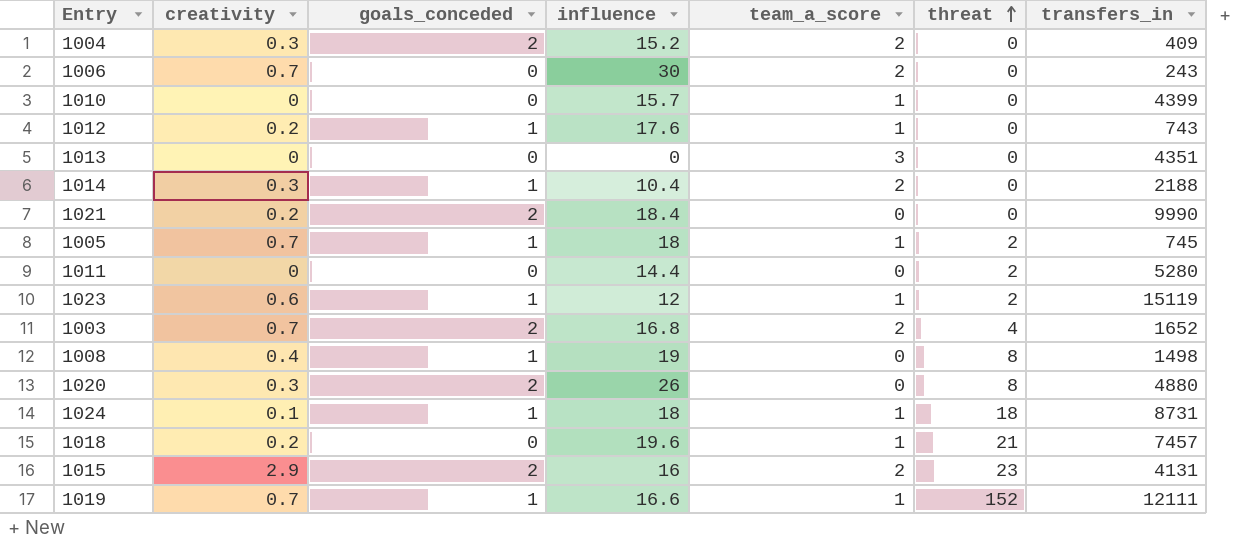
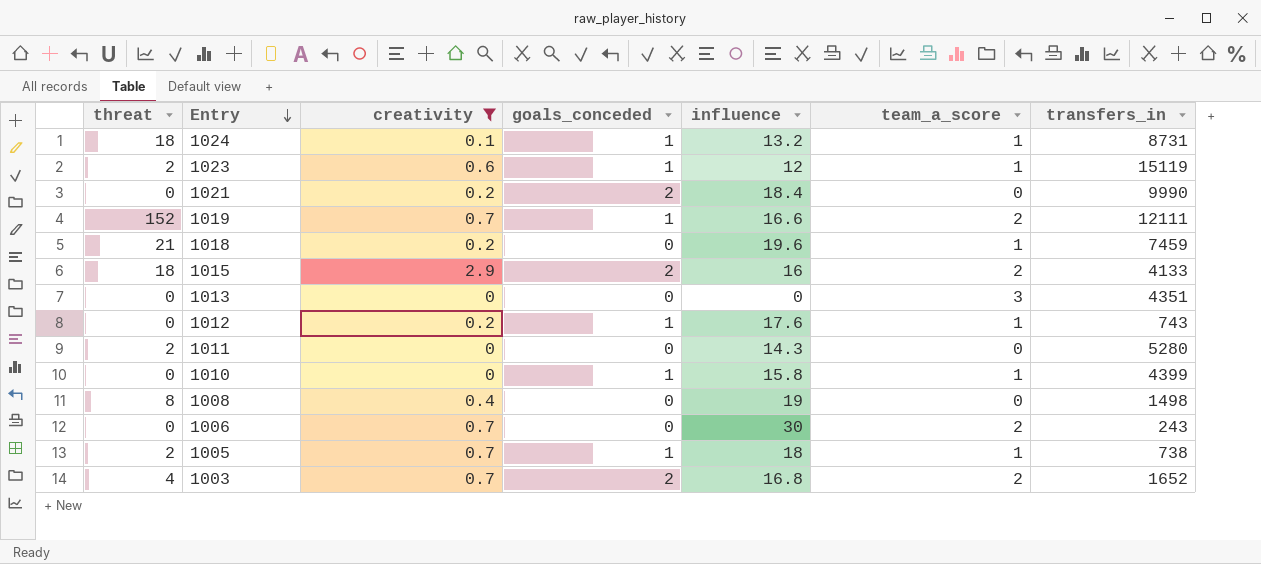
filter: none -> creativity != 0.3
row order: threat ascending -> Entry descending
column threat | position: 6 -> 1
1024 | influence: 18 -> 13.2
1019 | team_a_score: 1 -> 2
1018 | transfers_in: 7457 -> 7459
1015 | threat: 23 -> 18
1015 | transfers_in: 4131 -> 4133
1011 | influence: 14.4 -> 14.3
1010 | goals_conceded: 0 -> 1
1010 | influence: 15.7 -> 15.8
1008 | goals_conceded: 1 -> 0
1005 | transfers_in: 745 -> 738

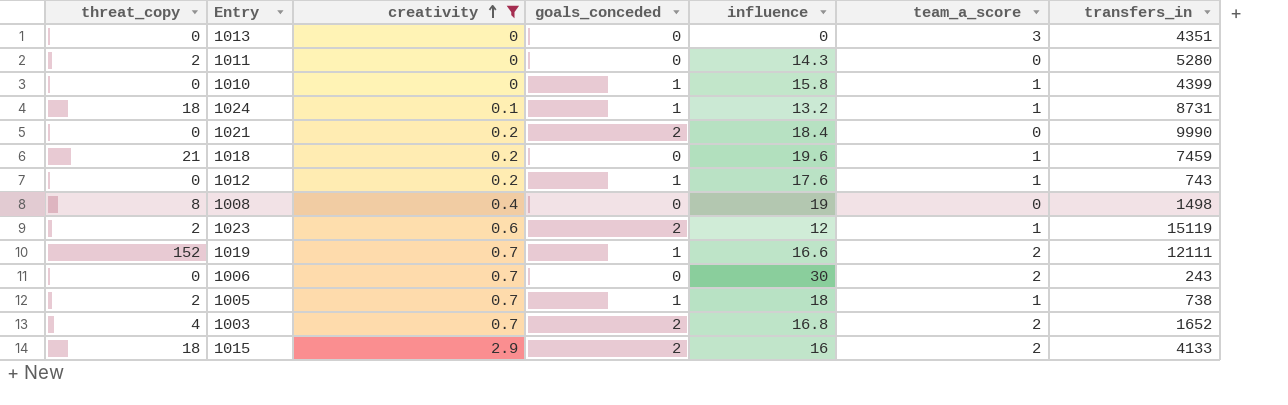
row order: Entry descending -> creativity ascending
column name: threat -> threat_copy
1023 | goals_conceded: 1 -> 2

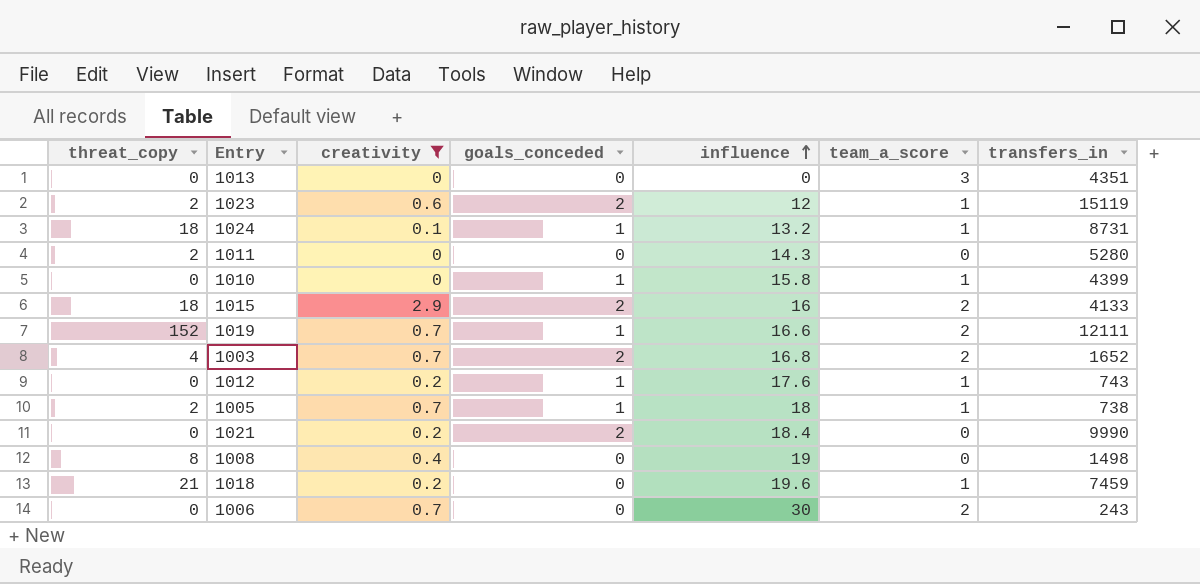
row order: creativity ascending -> influence ascending

